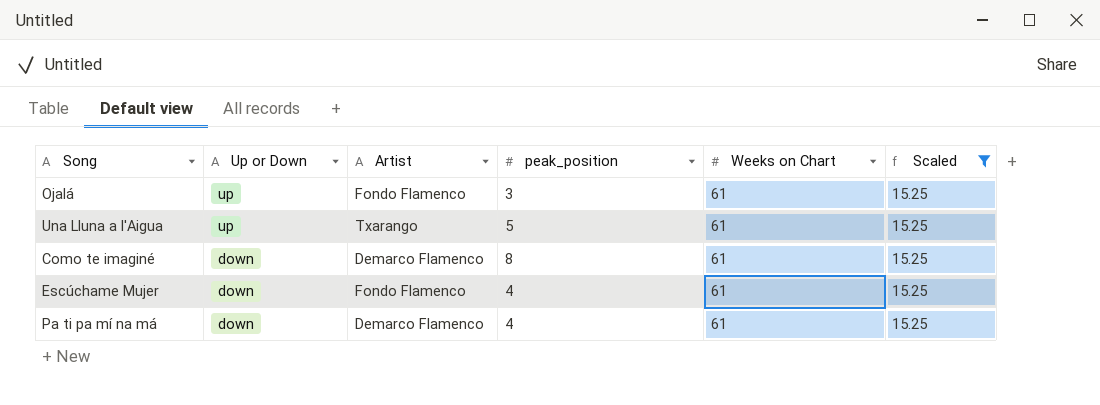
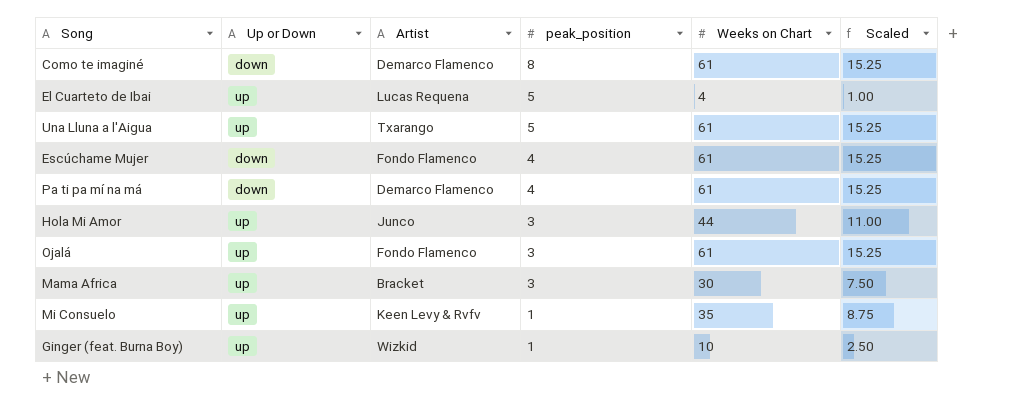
filter: Scaled = 15.25 -> none
row order: Up or Down descending -> peak_position descending

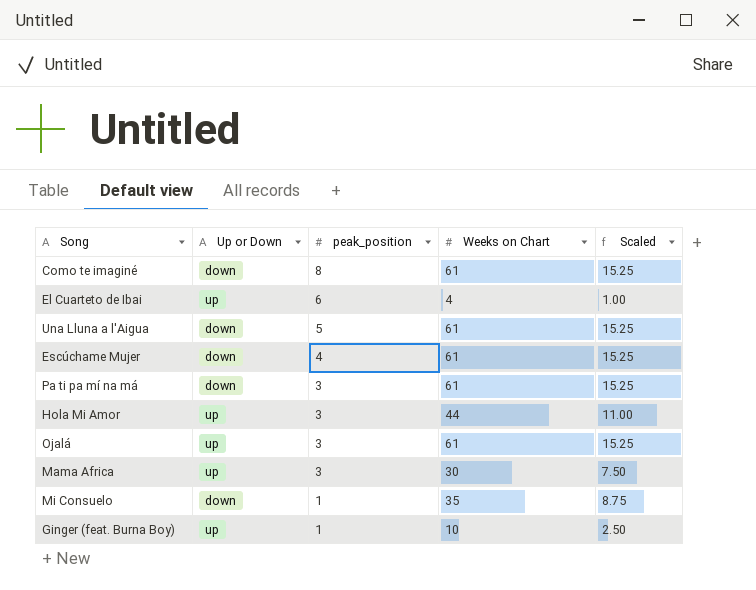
column Artist | position: 3 -> none
El Cuarteto de Ibai | peak_position: 5 -> 6
Una Lluna a l'Aigua | Up or Down: up -> down
Pa ti pa mí na má | peak_position: 4 -> 3
Mi Consuelo | Up or Down: up -> down

